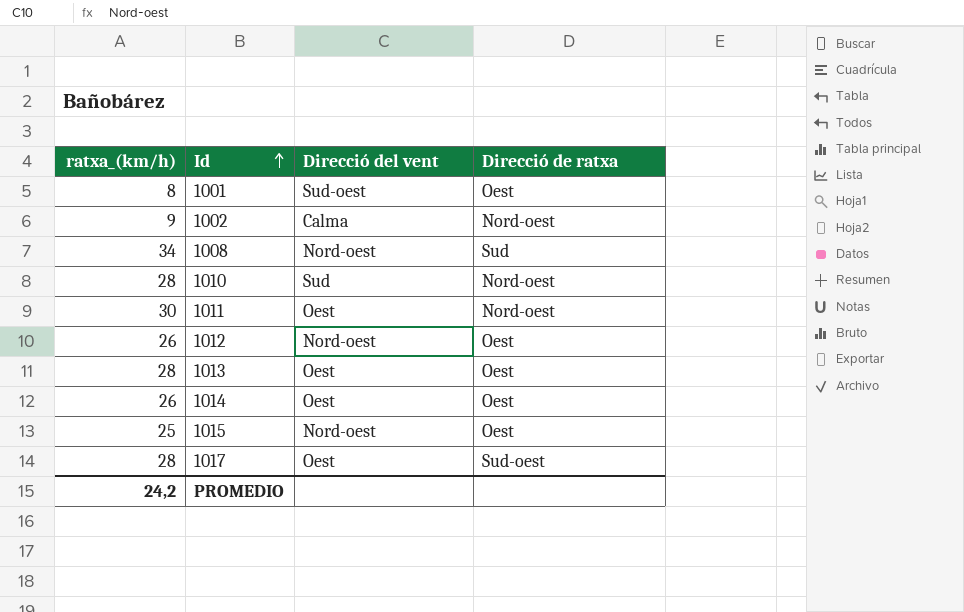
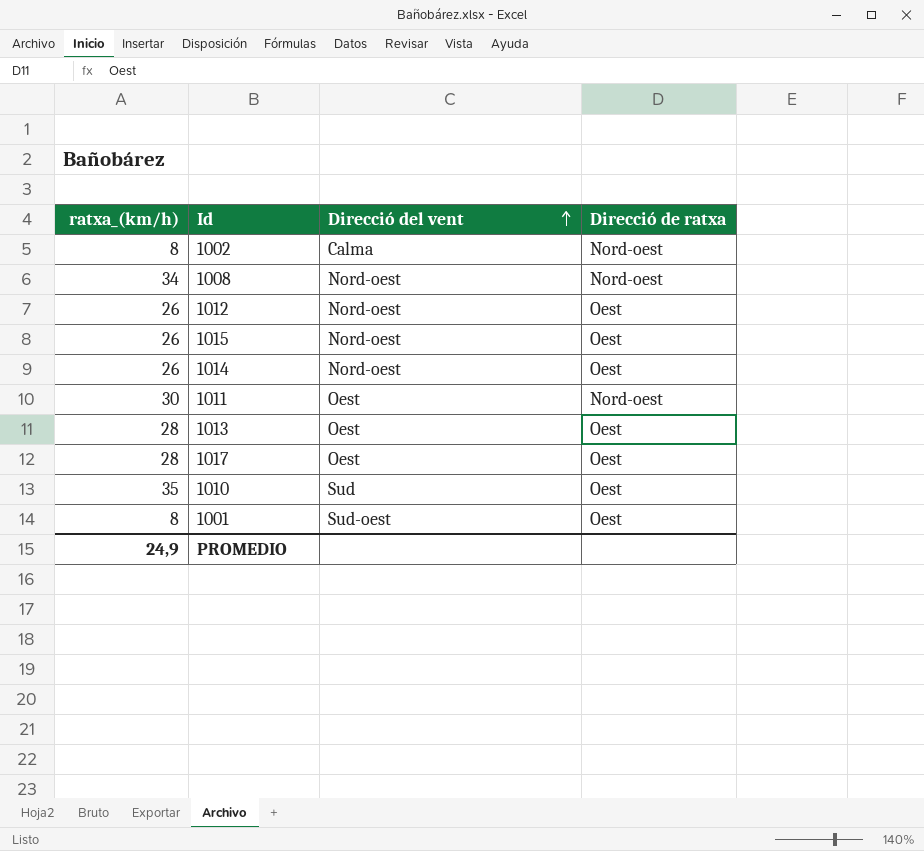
row order: Id ascending -> Direcció del vent ascending
1002 | ratxa_(km/h): 9 -> 8
1008 | Direcció de ratxa: Sud -> Nord-oest
1015 | ratxa_(km/h): 25 -> 26
1014 | Direcció del vent: Oest -> Nord-oest
1017 | Direcció de ratxa: Sud-oest -> Oest
1010 | ratxa_(km/h): 28 -> 35
1010 | Direcció de ratxa: Nord-oest -> Oest
PROMEDIO | ratxa_(km/h): 24,2 -> 24,9

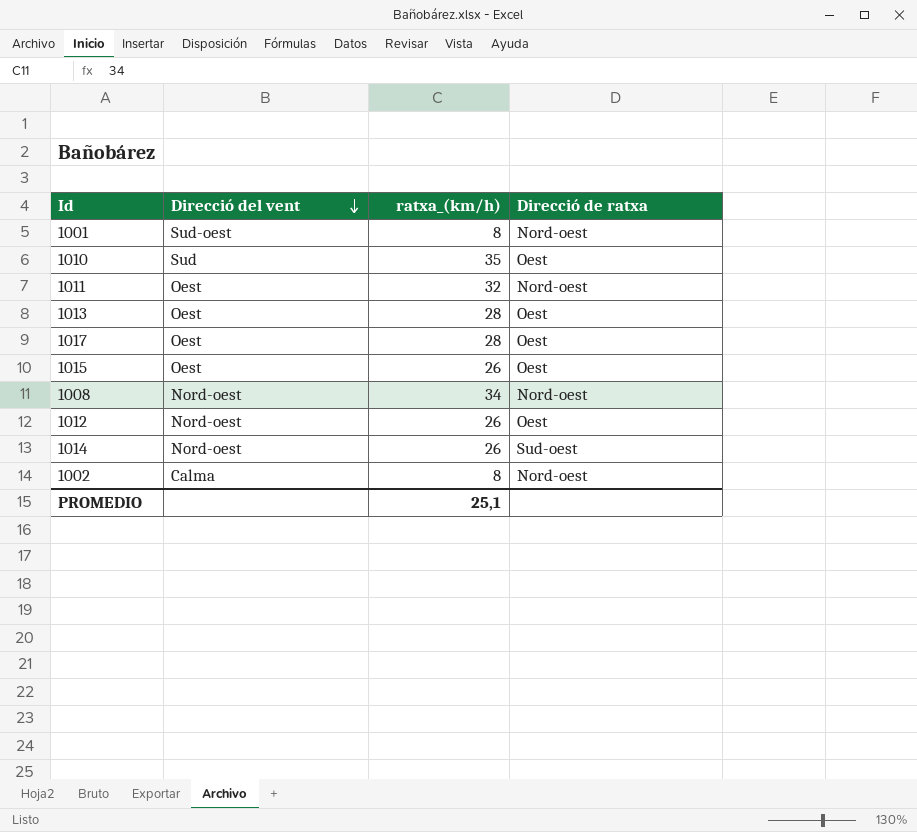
row order: Direcció del vent ascending -> Direcció del vent descending
column ratxa_(km/h) | position: 1 -> 3
1001 | Direcció de ratxa: Oest -> Nord-oest
1011 | ratxa_(km/h): 30 -> 32
1015 | Direcció del vent: Nord-oest -> Oest
1014 | Direcció de ratxa: Oest -> Sud-oest
PROMEDIO | ratxa_(km/h): 24,9 -> 25,1

